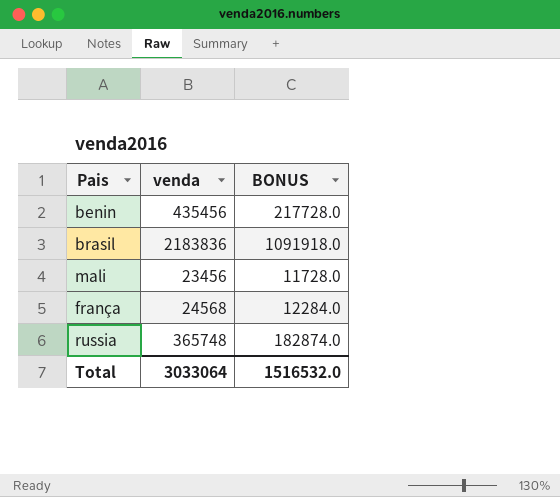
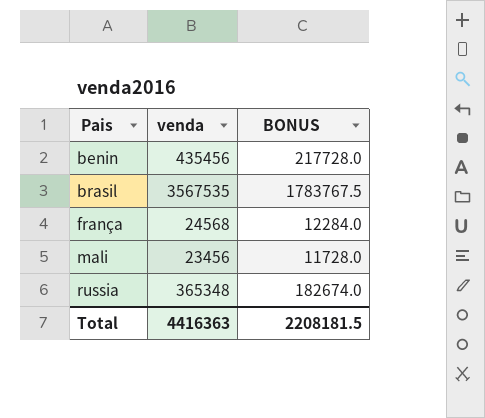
row order: none -> Pais ascending
brasil | venda: 2183836 -> 3567535
brasil | BONUS: 1091918.0 -> 1783767.5
russia | venda: 365748 -> 365348
russia | BONUS: 182874.0 -> 182674.0
Total | venda: 3033064 -> 4416363
Total | BONUS: 1516532.0 -> 2208181.5

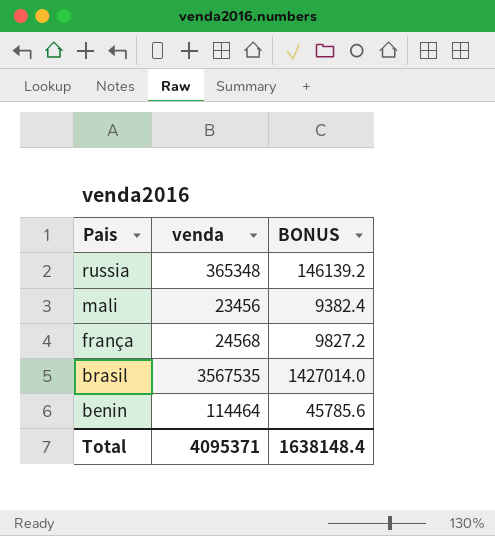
row order: Pais ascending -> Pais descending
column BONUS | formula: [venda] * 0.5 -> [venda] * 0.4
benin | venda: 435456 -> 114464
Total | venda: 4416363 -> 4095371
Total | BONUS: 2208181.5 -> 1638148.4

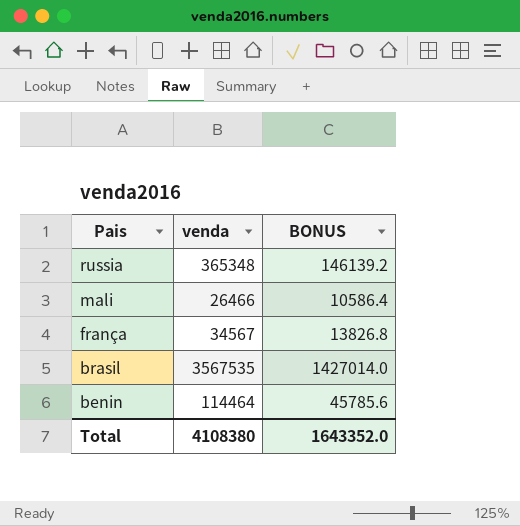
mali | venda: 23456 -> 26466
mali | BONUS: 9382.4 -> 10586.4
frança | venda: 24568 -> 34567
frança | BONUS: 9827.2 -> 13826.8
Total | venda: 4095371 -> 4108380
Total | BONUS: 1638148.4 -> 1643352.0

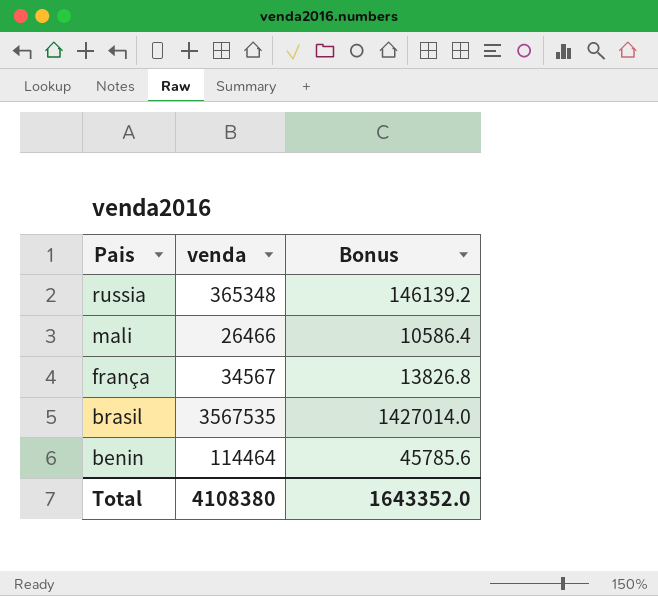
column name: BONUS -> Bonus

